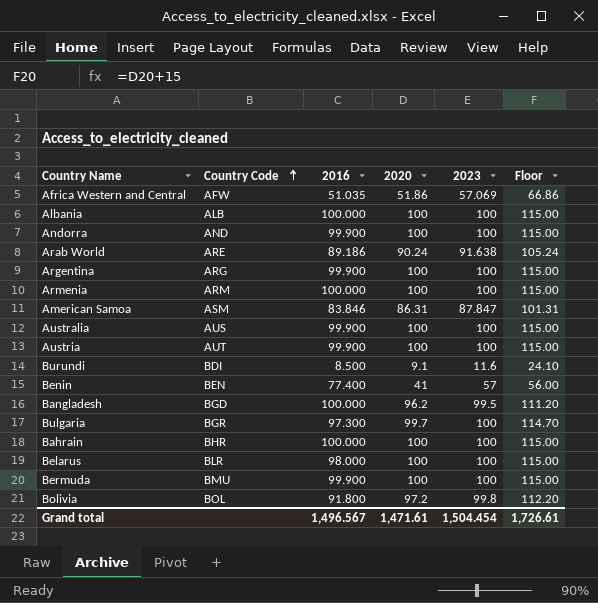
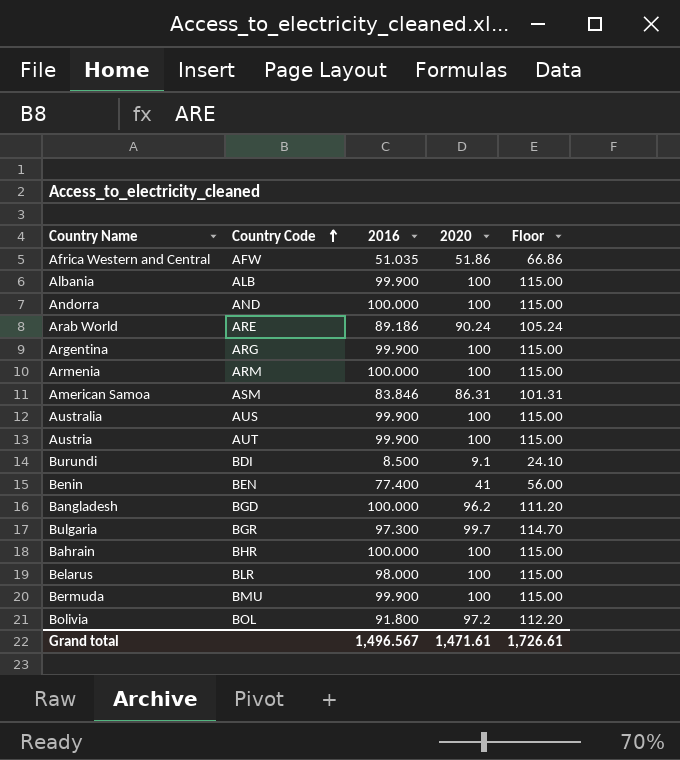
column 2023 | position: 5 -> none
Albania | 2016: 100.000 -> 99.900
Andorra | 2016: 99.900 -> 100.000

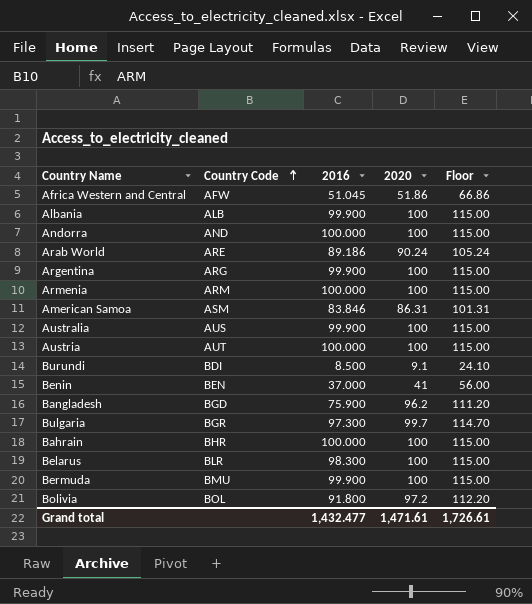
Africa Western and Central | 2016: 51.035 -> 51.045
Austria | 2016: 99.900 -> 100.000
Benin | 2016: 77.400 -> 37.000
Bangladesh | 2016: 100.000 -> 75.900
Belarus | 2016: 98.000 -> 98.300
Grand total | 2016: 1,496.567 -> 1,432.477

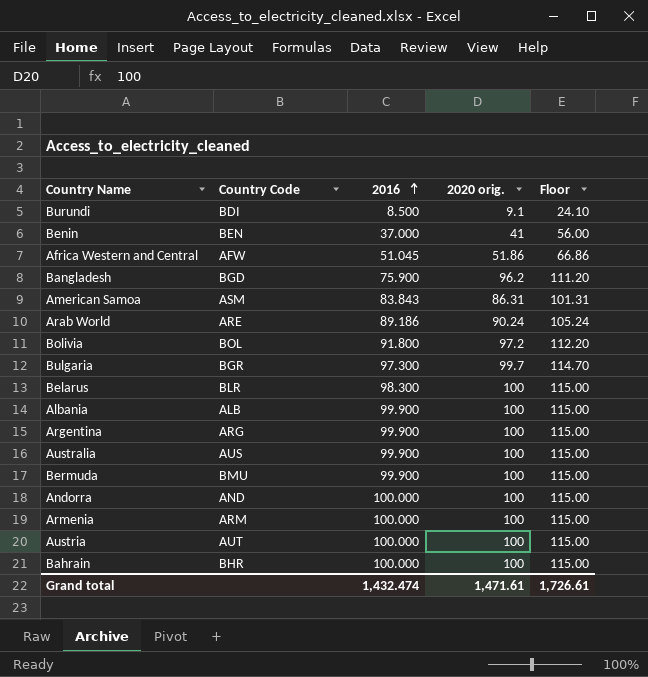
row order: Country Code ascending -> 2016 ascending
column name: 2020 -> 2020 orig.
American Samoa | 2016: 83.846 -> 83.843
Grand total | 2016: 1,432.477 -> 1,432.474

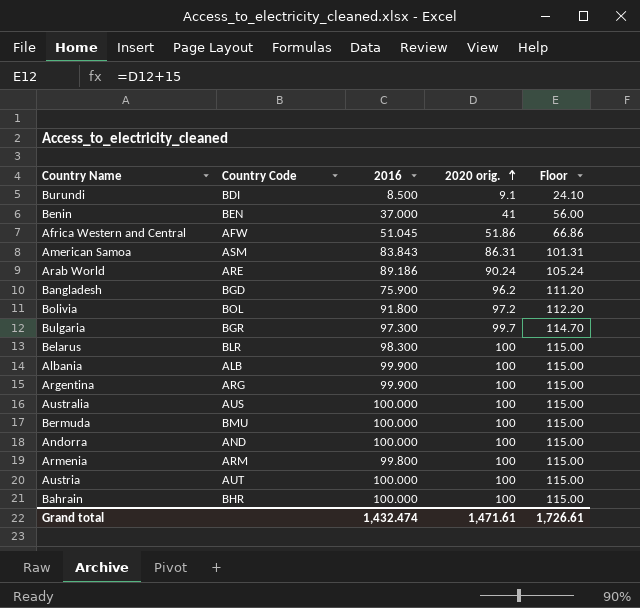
row order: 2016 ascending -> 2020 orig. ascending
Australia | 2016: 99.900 -> 100.000
Bermuda | 2016: 99.900 -> 100.000
Armenia | 2016: 100.000 -> 99.800

